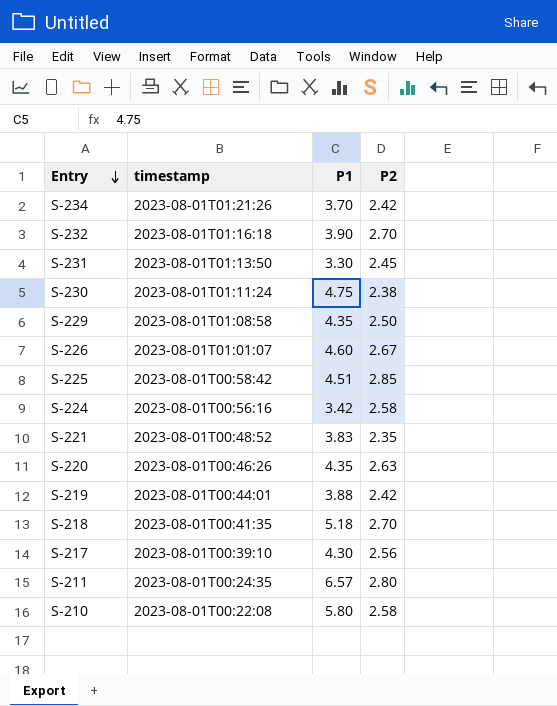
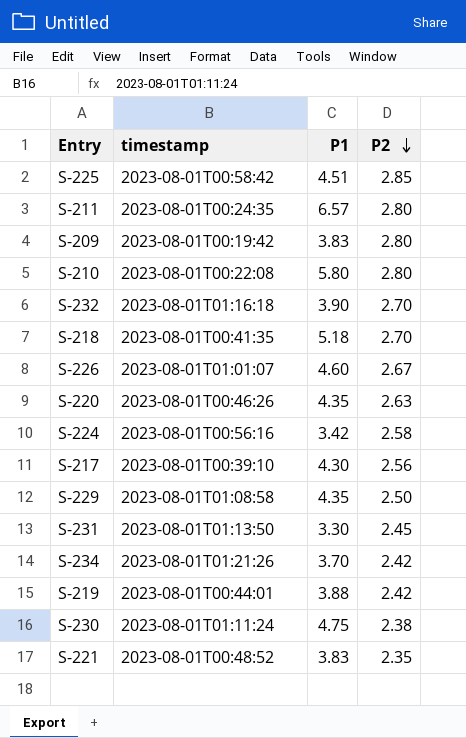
row order: Entry descending -> P2 descending
row S-209: none -> 2023-08-01T00:19:42 | 3.83 | 2.80
S-210 | P2: 2.58 -> 2.80

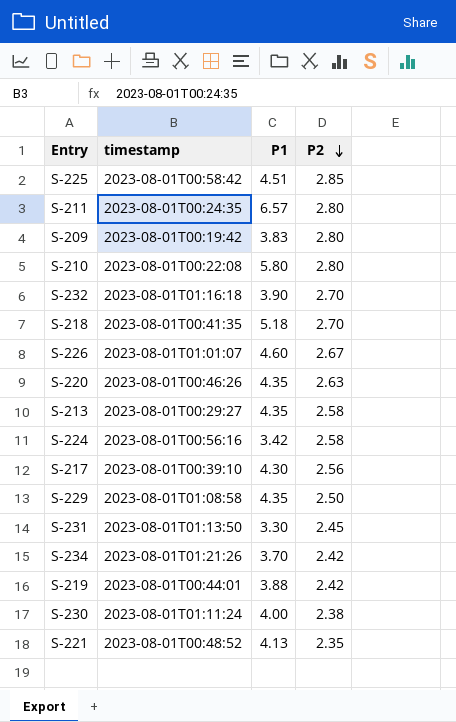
row S-213: none -> 2023-08-01T00:29:27 | 4.35 | 2.58
S-230 | P1: 4.75 -> 4.00
S-221 | P1: 3.83 -> 4.13

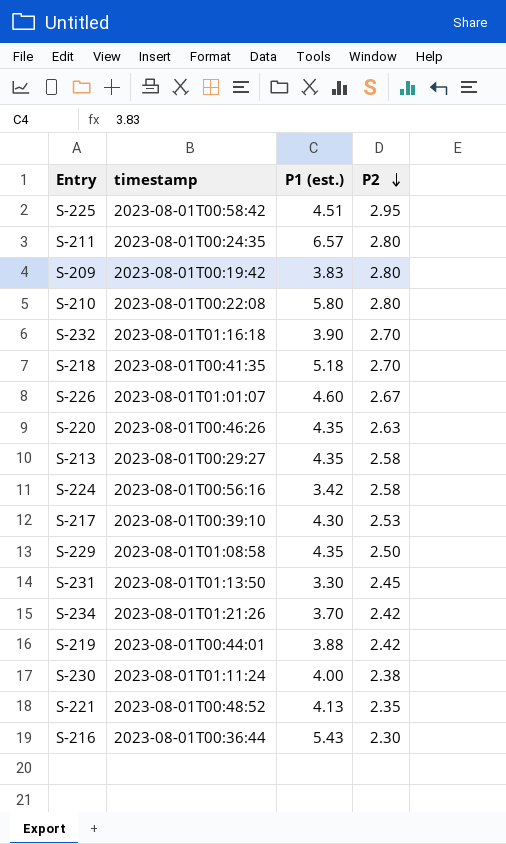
column name: P1 -> P1 (est.)
S-225 | P2: 2.85 -> 2.95
S-217 | P2: 2.56 -> 2.53
row S-216: none -> 2023-08-01T00:36:44 | 5.43 | 2.30

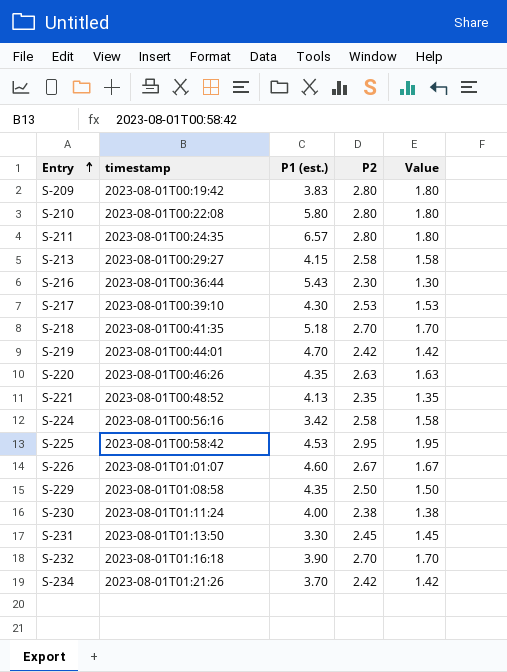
row order: P2 descending -> Entry ascending
column Value | formula: none -> [P2] - 1
S-213 | P1 (est.): 4.35 -> 4.15
S-219 | P1 (est.): 3.88 -> 4.70
S-225 | P1 (est.): 4.51 -> 4.53

